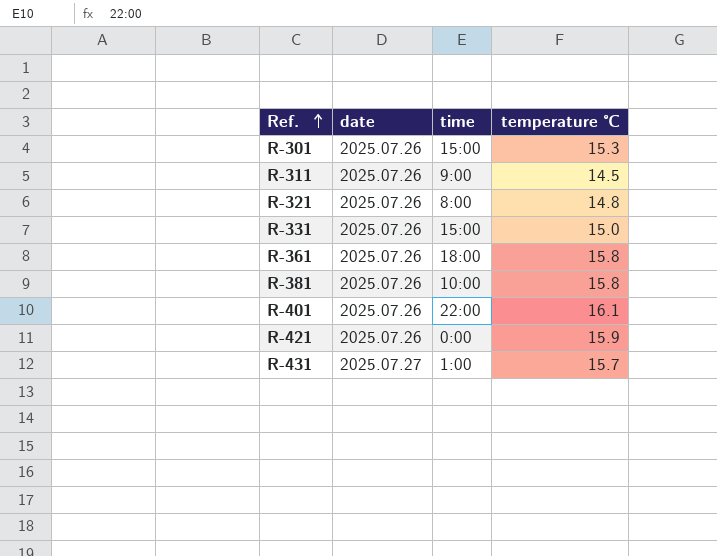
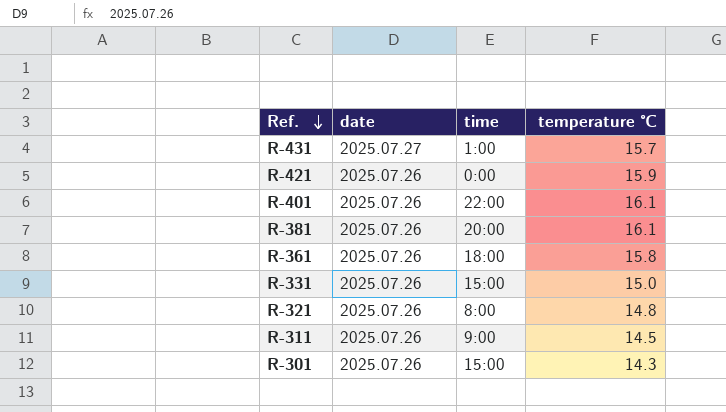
row order: Ref. ascending -> Ref. descending
R-381 | time: 10:00 -> 20:00
R-381 | temperature ℃: 15.8 -> 16.1
R-301 | temperature ℃: 15.3 -> 14.3

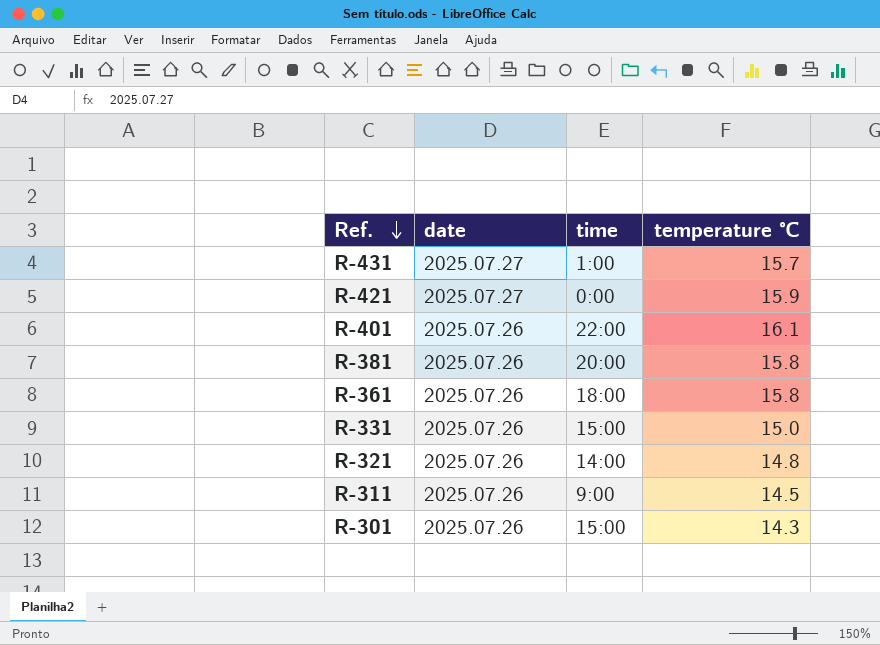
R-421 | date: 2025.07.26 -> 2025.07.27
R-381 | temperature ℃: 16.1 -> 15.8
R-321 | time: 8:00 -> 14:00

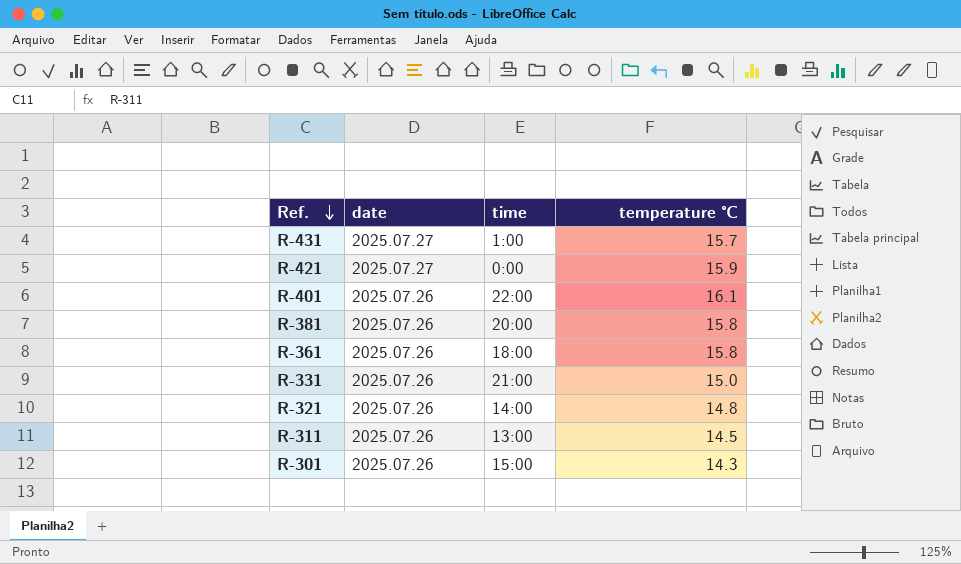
R-331 | time: 15:00 -> 21:00
R-311 | time: 9:00 -> 13:00

